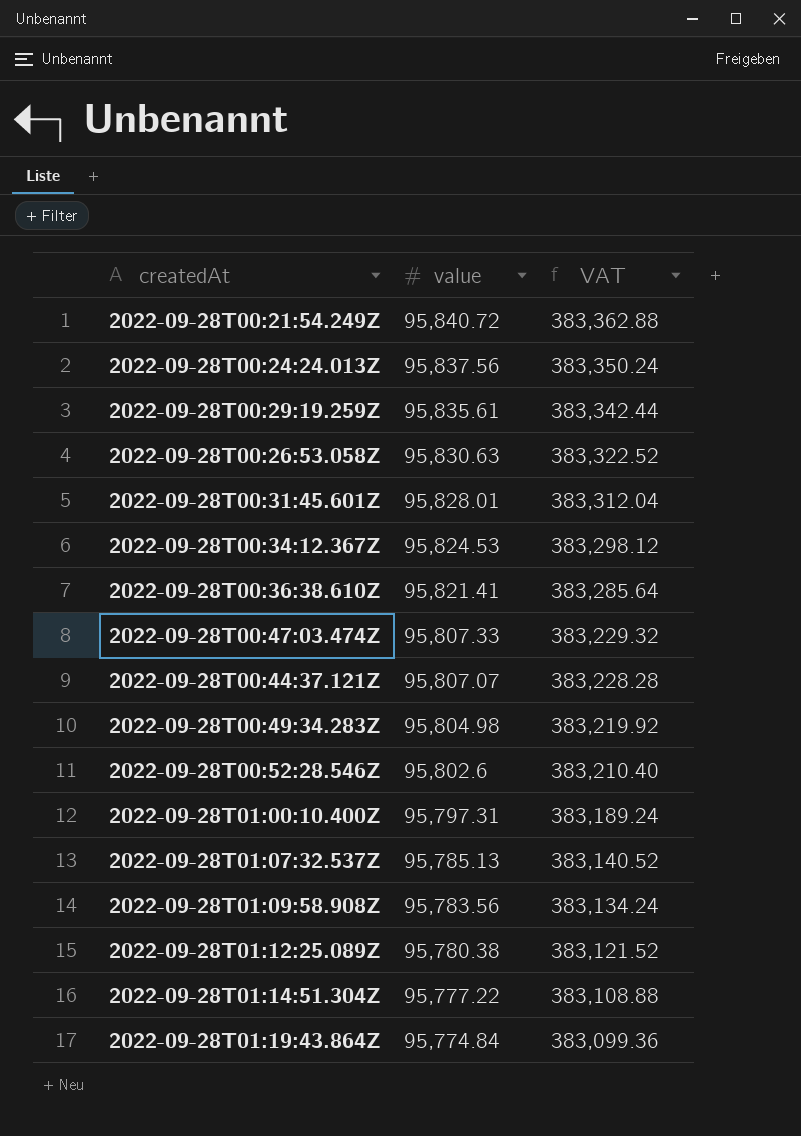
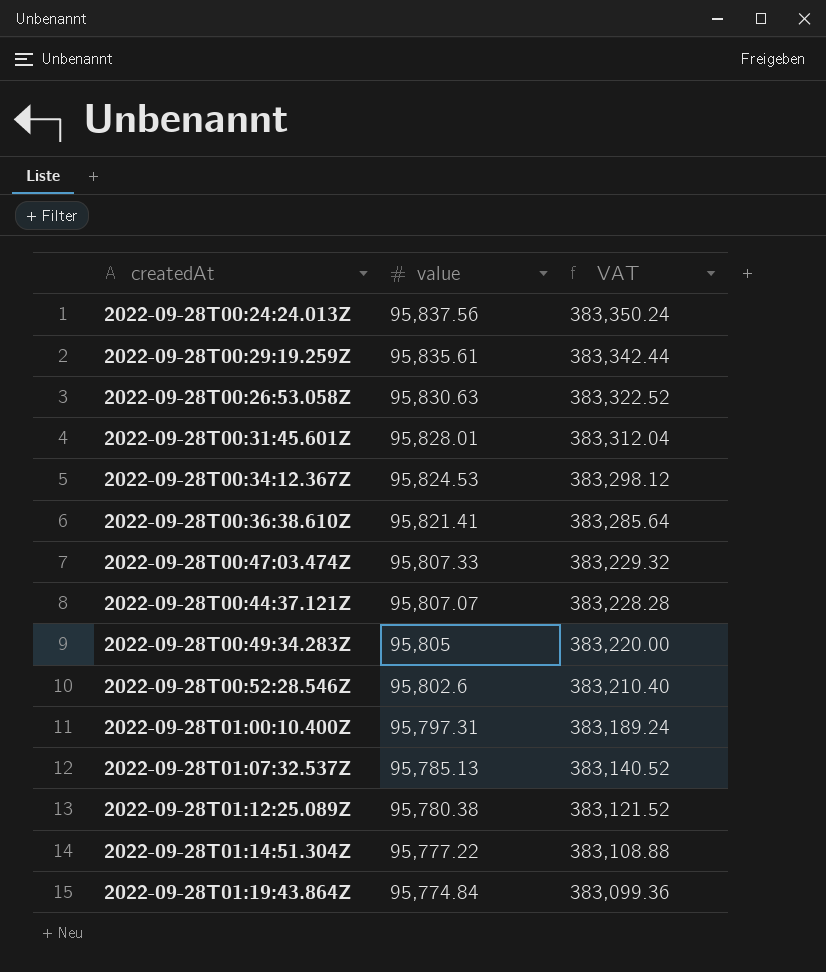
row 2022-09-28T00:21:54.249Z: 95,840.72 | 383,362.88 -> none
row 2022-09-28T01:09:58.908Z: 95,783.56 | 383,134.24 -> none
2022-09-28T00:49:34.283Z | value: 95,804.98 -> 95,805
2022-09-28T00:49:34.283Z | VAT: 383,219.92 -> 383,220.00

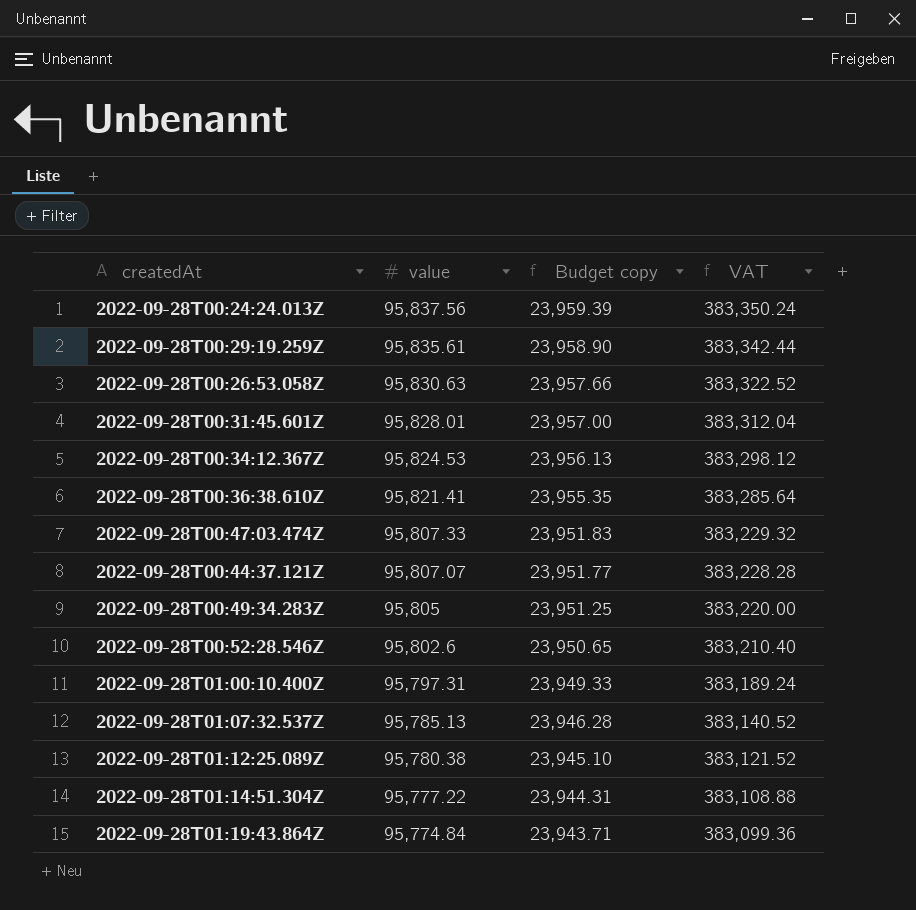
column Budget copy | formula: none -> [value] * 0.25

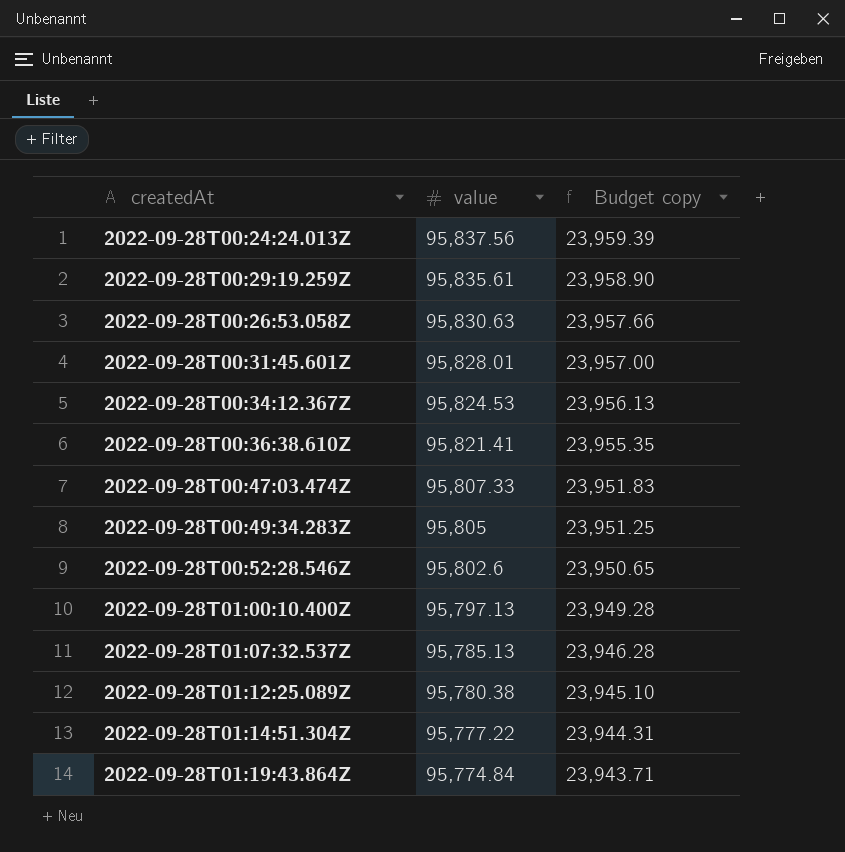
column VAT | formula: [value] * 4 -> none
row 2022-09-28T00:44:37.121Z: 95,807.07 | 23,951.77 | 383,228.28 -> none
2022-09-28T01:00:10.400Z | value: 95,797.31 -> 95,797.13
2022-09-28T01:00:10.400Z | Budget copy: 23,949.33 -> 23,949.28

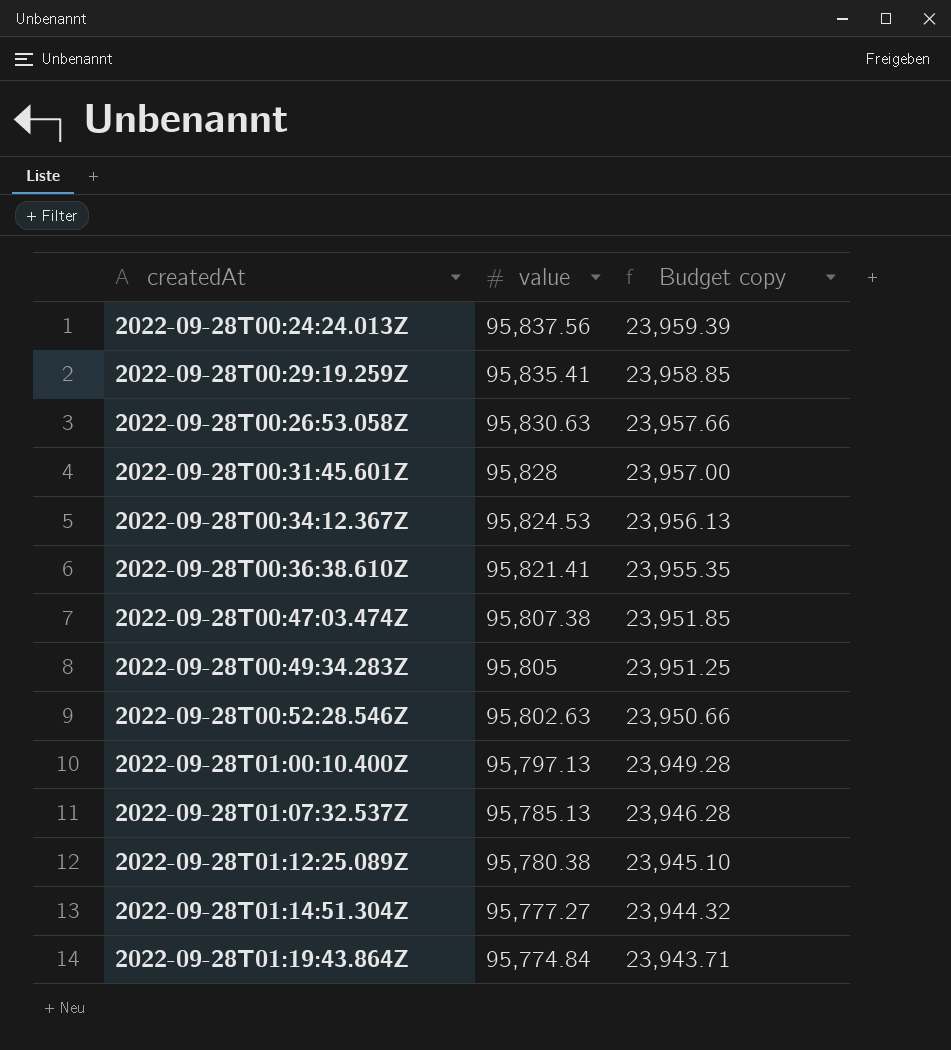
2022-09-28T00:29:19.259Z | value: 95,835.61 -> 95,835.41
2022-09-28T00:29:19.259Z | Budget copy: 23,958.90 -> 23,958.85
2022-09-28T00:31:45.601Z | value: 95,828.01 -> 95,828
2022-09-28T00:47:03.474Z | value: 95,807.33 -> 95,807.38
2022-09-28T00:47:03.474Z | Budget copy: 23,951.83 -> 23,951.85
2022-09-28T00:52:28.546Z | value: 95,802.6 -> 95,802.63
2022-09-28T00:52:28.546Z | Budget copy: 23,950.65 -> 23,950.66
2022-09-28T01:14:51.304Z | value: 95,777.22 -> 95,777.27
2022-09-28T01:14:51.304Z | Budget copy: 23,944.31 -> 23,944.32

